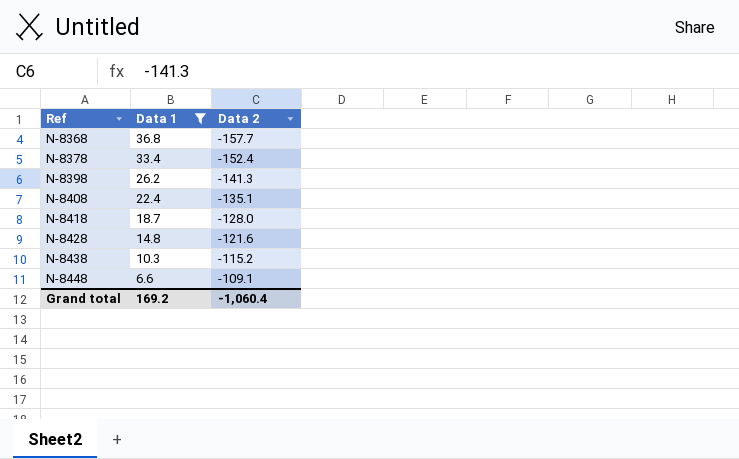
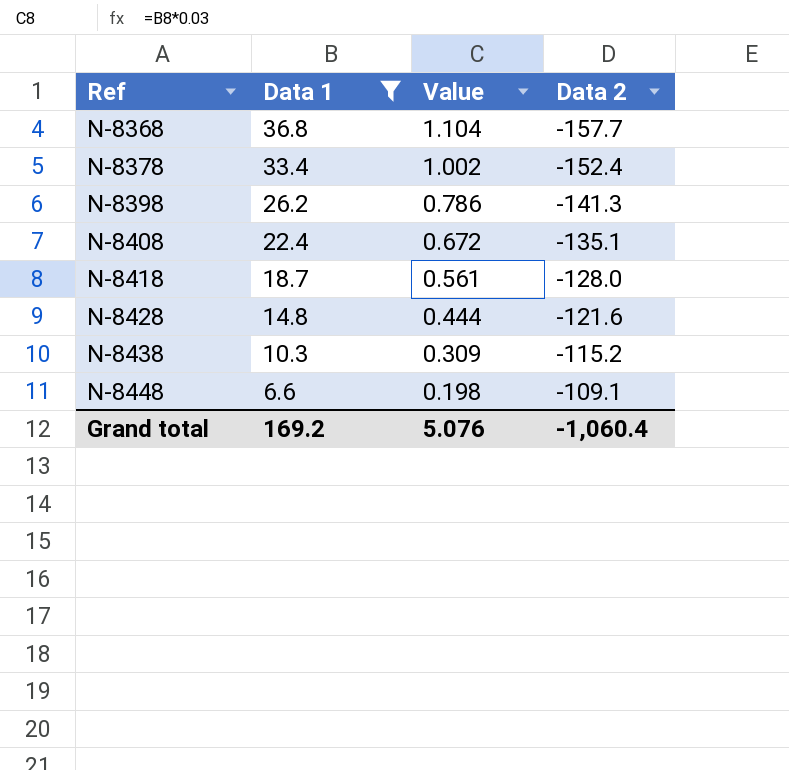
column Value | formula: none -> [Data 1] * 0.03

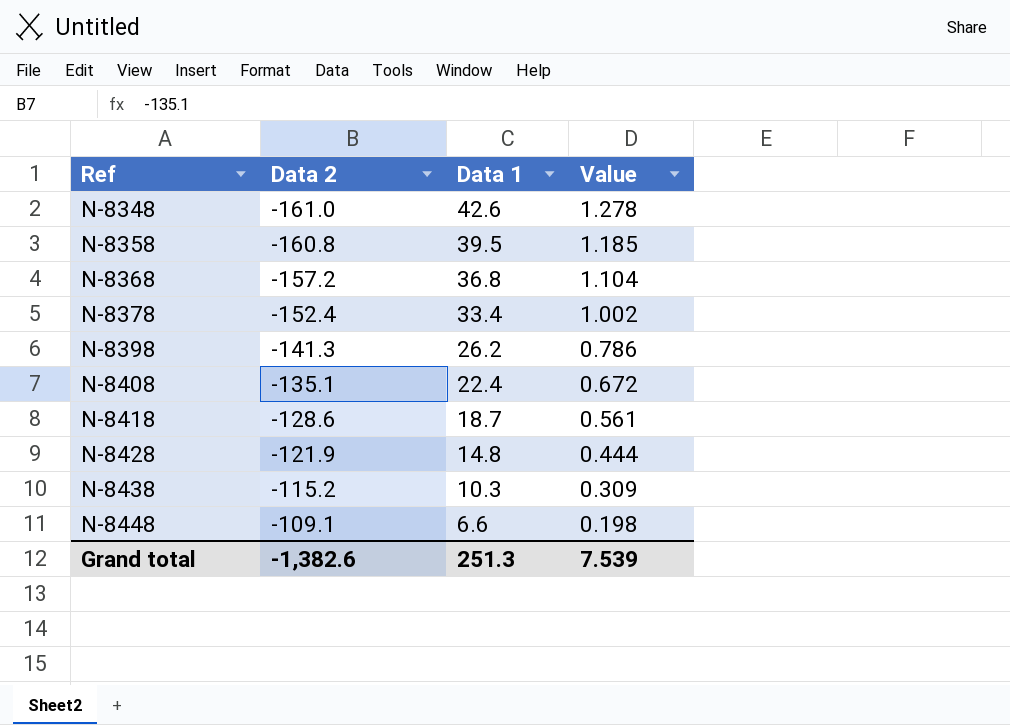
filter: Data 1 <= 36.8 -> none
column Data 2 | position: 4 -> 2
N-8368 | Data 2: -157.7 -> -157.2
N-8418 | Data 2: -128.0 -> -128.6
N-8428 | Data 2: -121.6 -> -121.9
Grand total | Data 2: -1,060.4 -> -1,382.6
Grand total | Data 1: 169.2 -> 251.3
Grand total | Value: 5.076 -> 7.539

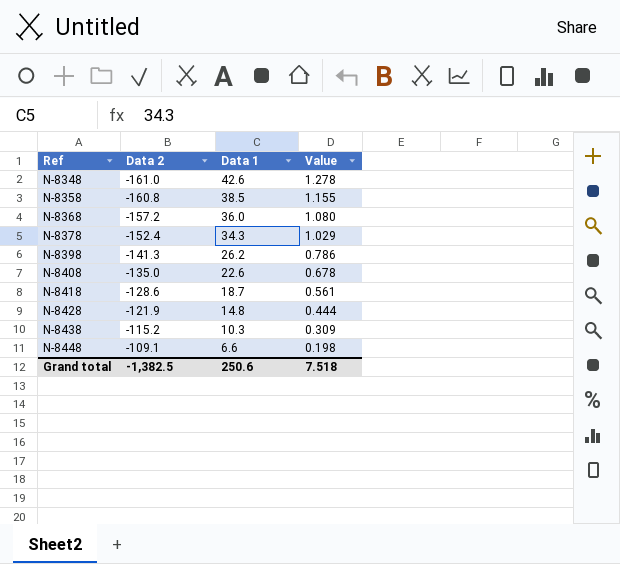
N-8358 | Data 1: 39.5 -> 38.5
N-8358 | Value: 1.185 -> 1.155
N-8368 | Data 1: 36.8 -> 36.0
N-8368 | Value: 1.104 -> 1.080
N-8378 | Data 1: 33.4 -> 34.3
N-8378 | Value: 1.002 -> 1.029
N-8408 | Data 2: -135.1 -> -135.0
N-8408 | Data 1: 22.4 -> 22.6
N-8408 | Value: 0.672 -> 0.678
Grand total | Data 2: -1,382.6 -> -1,382.5
Grand total | Data 1: 251.3 -> 250.6
Grand total | Value: 7.539 -> 7.518

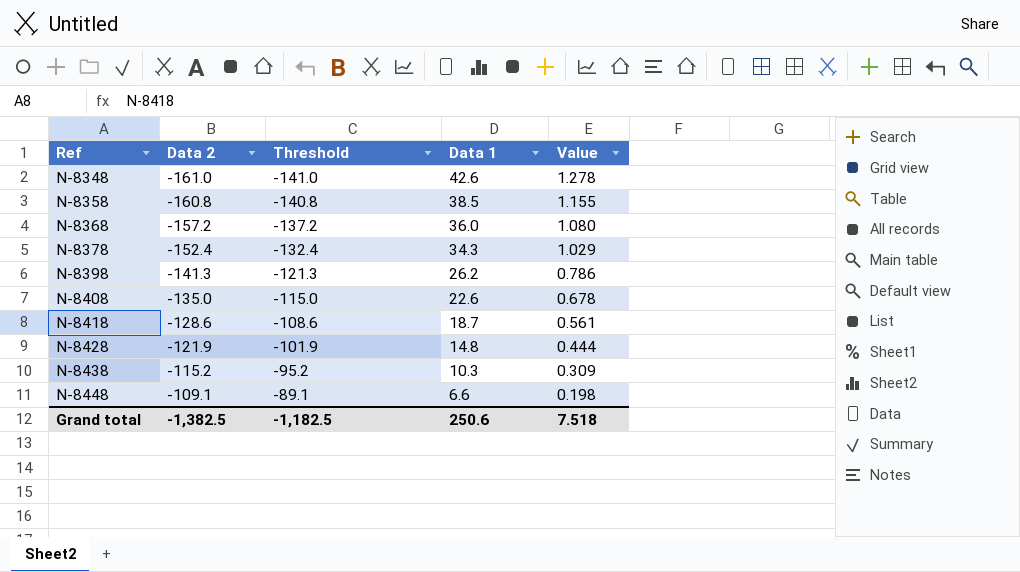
column Threshold | formula: none -> [Data 2] + 20

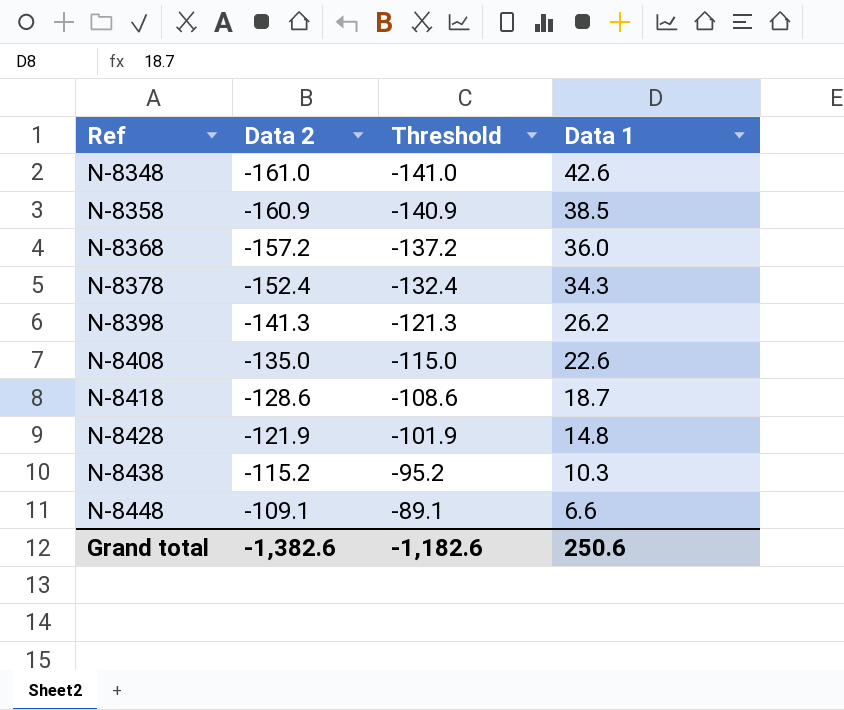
column Value | formula: [Data 1] * 0.03 -> none
N-8358 | Data 2: -160.8 -> -160.9
N-8358 | Threshold: -140.8 -> -140.9
Grand total | Data 2: -1,382.5 -> -1,382.6
Grand total | Threshold: -1,182.5 -> -1,182.6

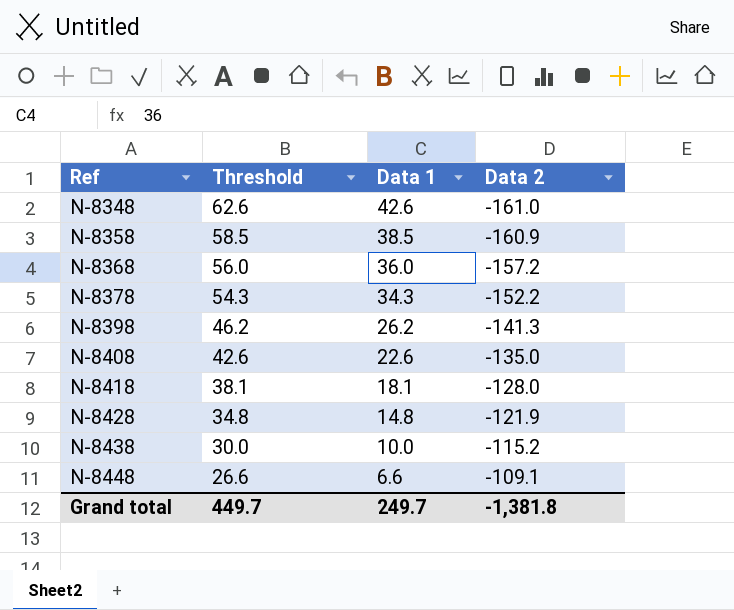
column Threshold | formula: [Data 2] + 20 -> [Data 1] + 20
column Data 2 | position: 2 -> 4
N-8378 | Data 2: -152.4 -> -152.2
N-8418 | Data 1: 18.7 -> 18.1
N-8418 | Data 2: -128.6 -> -128.0
N-8438 | Data 1: 10.3 -> 10.0
Grand total | Threshold: -1,182.6 -> 449.7
Grand total | Data 1: 250.6 -> 249.7
Grand total | Data 2: -1,382.6 -> -1,381.8

